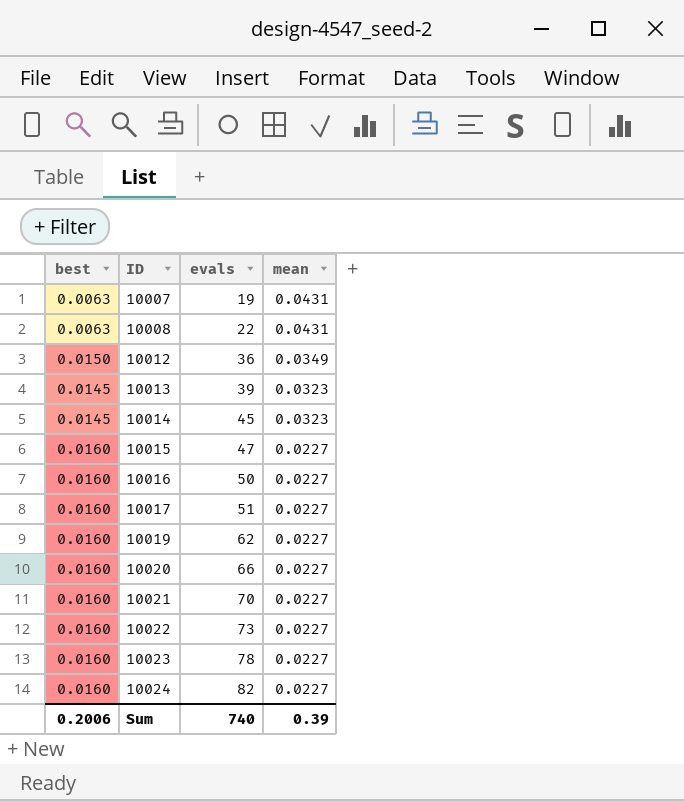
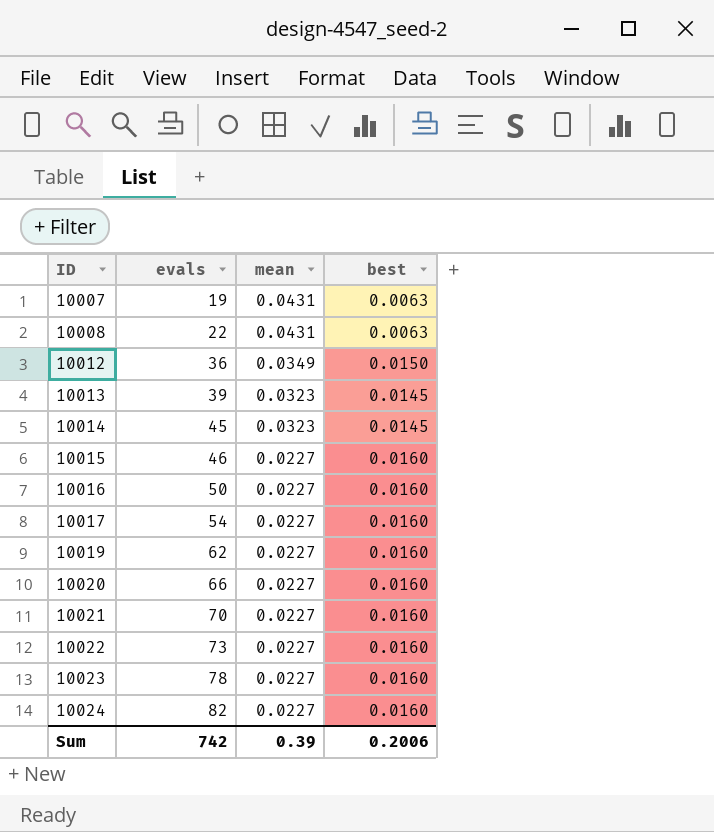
column best | position: 1 -> 4
10015 | evals: 47 -> 46
10017 | evals: 51 -> 54
Sum | evals: 740 -> 742

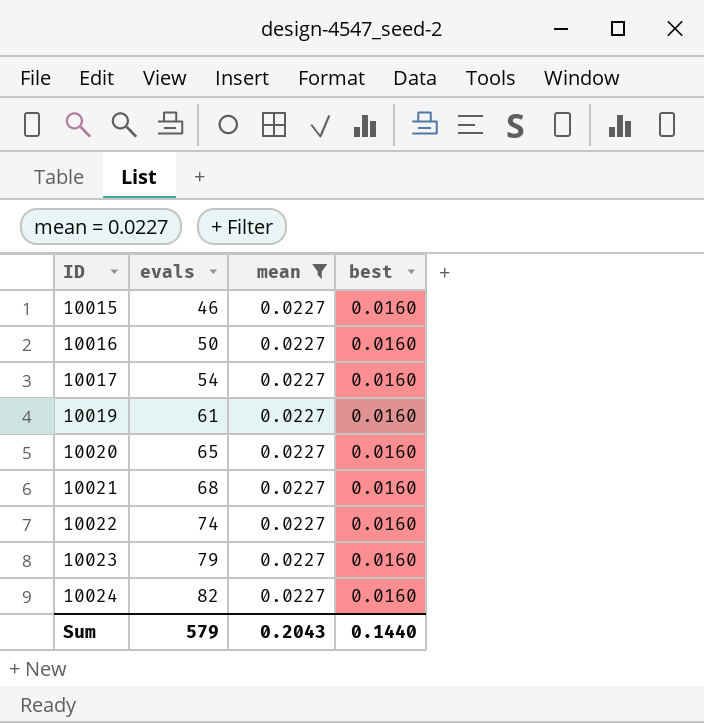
filter: none -> mean = 0.0227
10019 | evals: 62 -> 61
10020 | evals: 66 -> 65
10021 | evals: 70 -> 68
10022 | evals: 73 -> 74
10023 | evals: 78 -> 79
Sum | evals: 742 -> 579
Sum | mean: 0.39 -> 0.2043
Sum | best: 0.2006 -> 0.1440

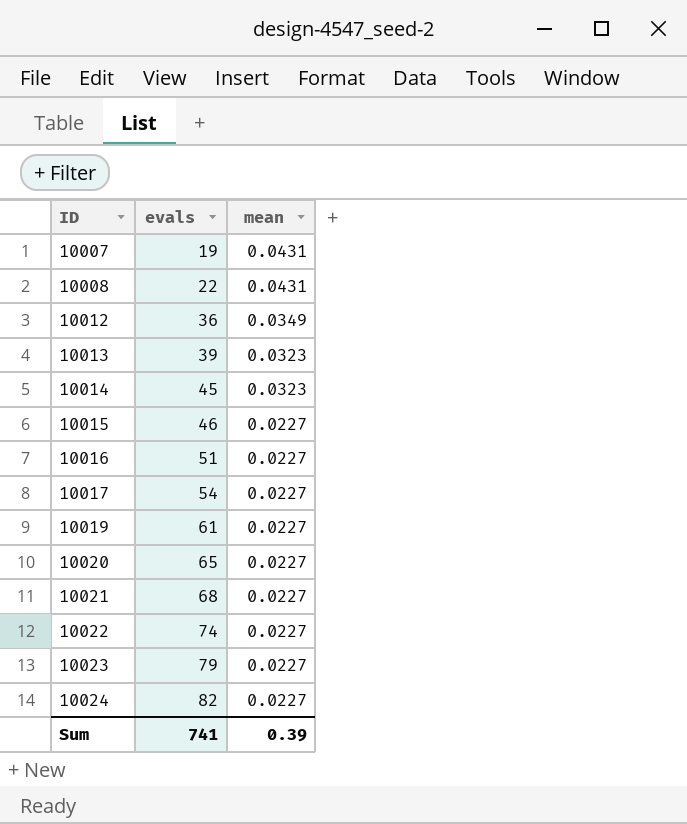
filter: mean = 0.0227 -> none
column best | position: 4 -> none
10016 | evals: 50 -> 51
Sum | evals: 579 -> 741
Sum | mean: 0.2043 -> 0.39

